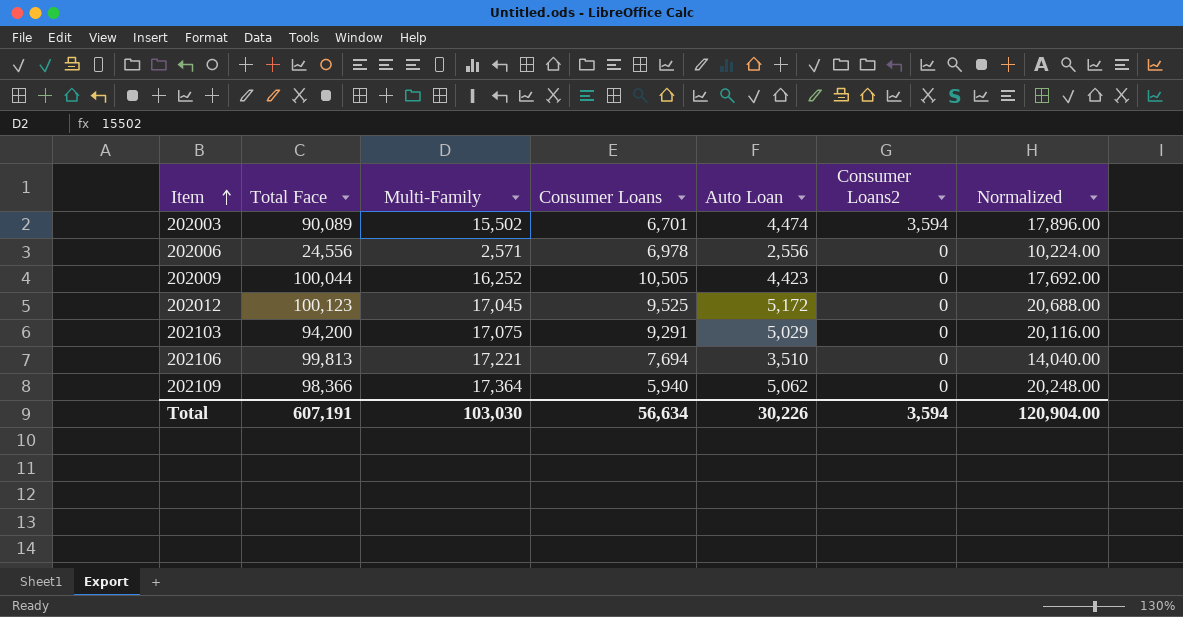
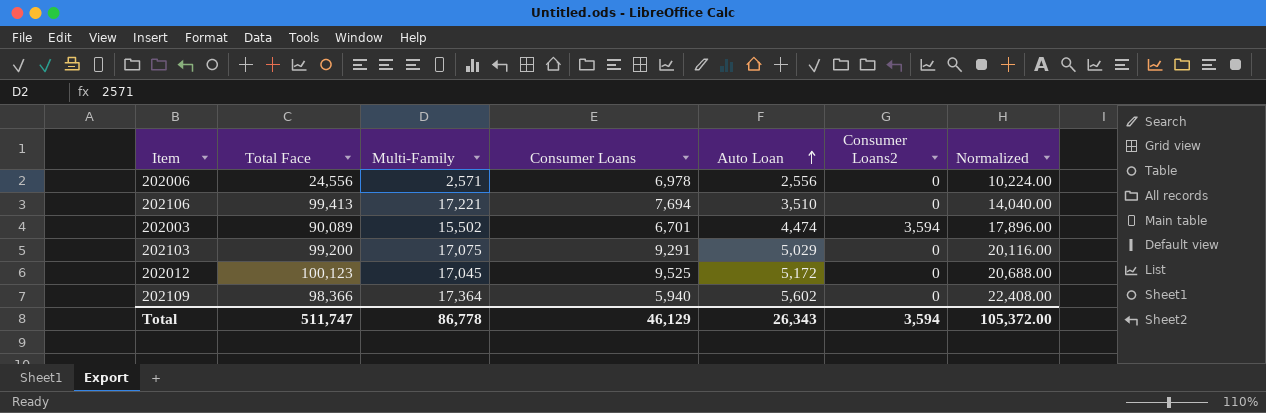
row order: Item ascending -> Auto Loan ascending
row 202009: 100,044 | 16,252 | 10,505 | 4,423 | 0 | 17,692.00 -> none
202106 | Total Face: 99,813 -> 99,413
202103 | Total Face: 94,200 -> 99,200
202109 | Auto Loan: 5,062 -> 5,602
202109 | Normalized: 20,248.00 -> 22,408.00
Total | Total Face: 607,191 -> 511,747
Total | Multi-Family: 103,030 -> 86,778
Total | Consumer Loans: 56,634 -> 46,129
Total | Auto Loan: 30,226 -> 26,343
Total | Normalized: 120,904.00 -> 105,372.00

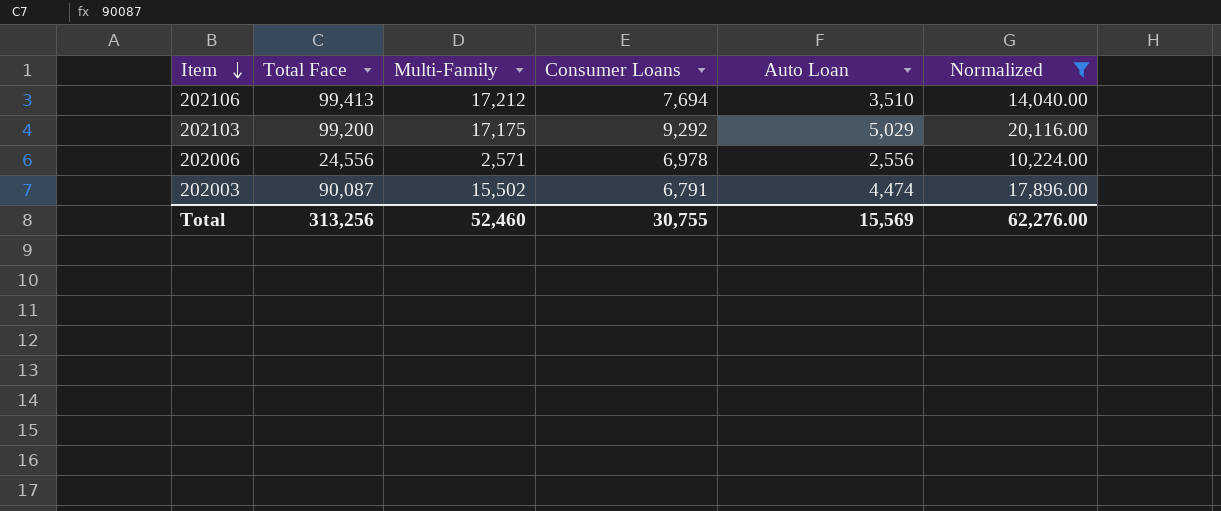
filter: none -> Normalized <= 20,116.00
row order: Auto Loan ascending -> Item descending
column Consumer Loans2 | position: 6 -> none
202106 | Multi-Family: 17,221 -> 17,212
202103 | Multi-Family: 17,075 -> 17,175
202103 | Consumer Loans: 9,291 -> 9,292
202003 | Total Face: 90,089 -> 90,087
202003 | Consumer Loans: 6,701 -> 6,791
Total | Total Face: 511,747 -> 313,256
Total | Multi-Family: 86,778 -> 52,460
Total | Consumer Loans: 46,129 -> 30,755
Total | Auto Loan: 26,343 -> 15,569
Total | Normalized: 105,372.00 -> 62,276.00

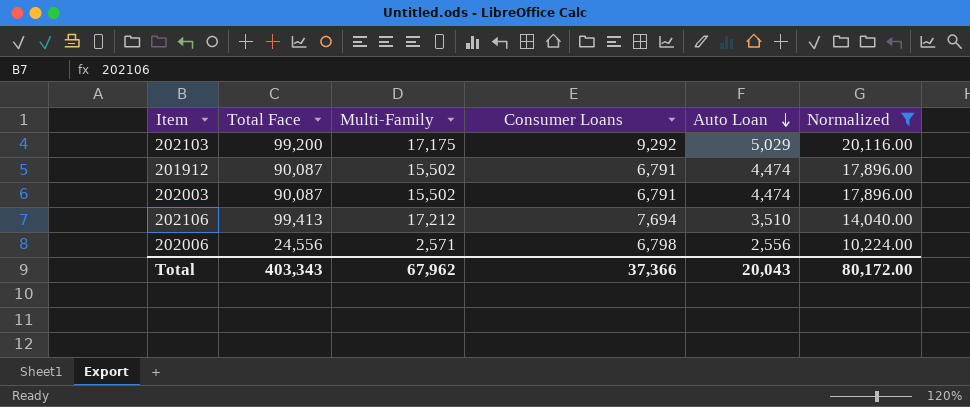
row order: Item descending -> Auto Loan descending
row 201912: none -> 90,087 | 15,502 | 6,791 | 4,474 | 17,896.00
202006 | Consumer Loans: 6,978 -> 6,798
Total | Total Face: 313,256 -> 403,343
Total | Multi-Family: 52,460 -> 67,962
Total | Consumer Loans: 30,755 -> 37,366
Total | Auto Loan: 15,569 -> 20,043
Total | Normalized: 62,276.00 -> 80,172.00

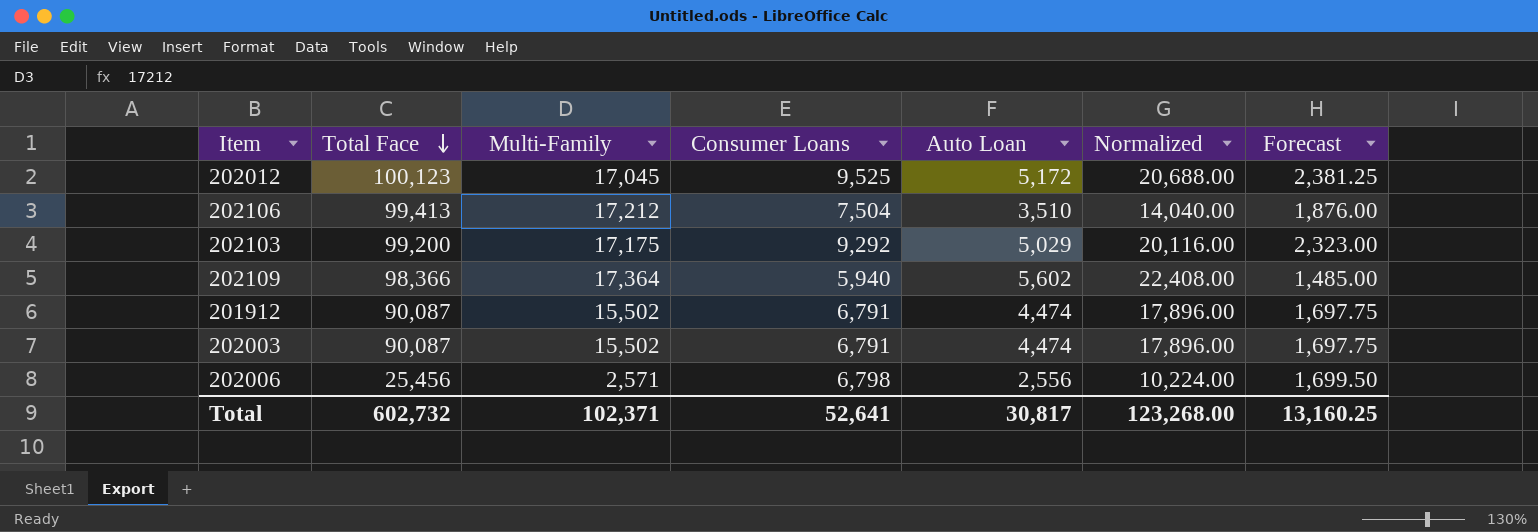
filter: Normalized <= 20,116.00 -> none
row order: Auto Loan descending -> Total Face descending
column Forecast | formula: none -> [Consumer Loans] * 0.25
202106 | Consumer Loans: 7,694 -> 7,504
202006 | Total Face: 24,556 -> 25,456
Total | Total Face: 403,343 -> 602,732
Total | Multi-Family: 67,962 -> 102,371
Total | Consumer Loans: 37,366 -> 52,641
Total | Auto Loan: 20,043 -> 30,817
Total | Normalized: 80,172.00 -> 123,268.00

